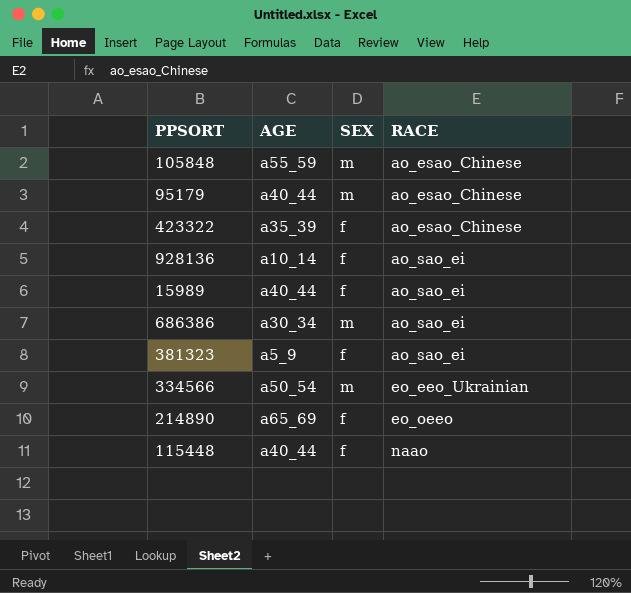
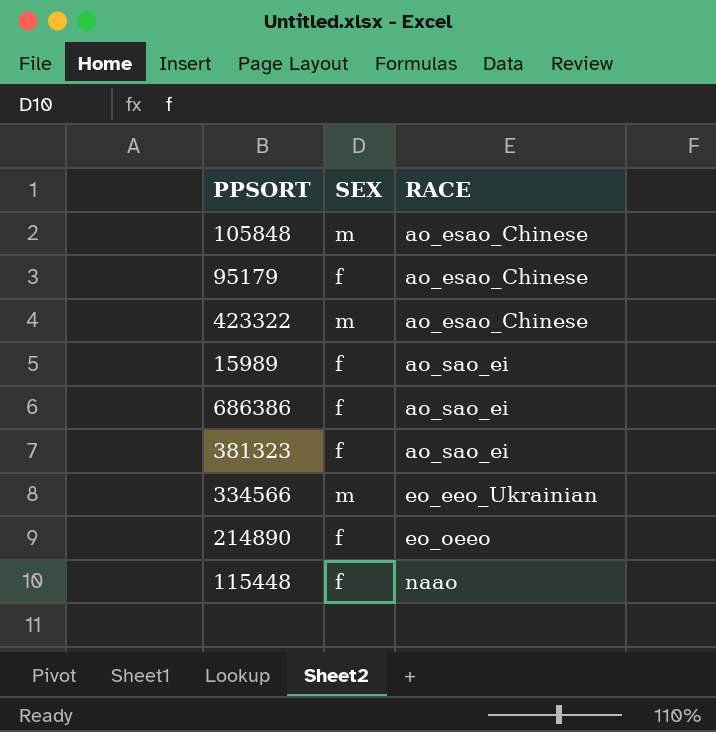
column AGE | position: 2 -> none
row 928136: a10_14 | f | ao_sao_ei -> none
95179 | SEX: m -> f
423322 | SEX: f -> m
686386 | SEX: m -> f

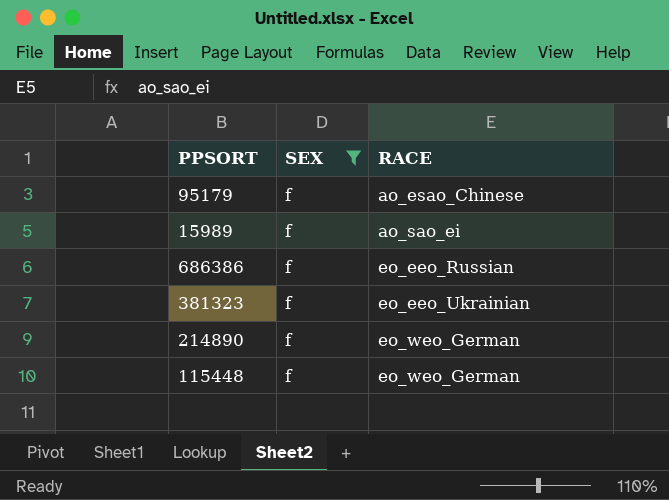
filter: none -> SEX = f
686386 | RACE: ao_sao_ei -> eo_eeo_Russian
381323 | RACE: ao_sao_ei -> eo_eeo_Ukrainian
214890 | RACE: eo_oeeo -> eo_weo_German
115448 | RACE: naao -> eo_weo_German

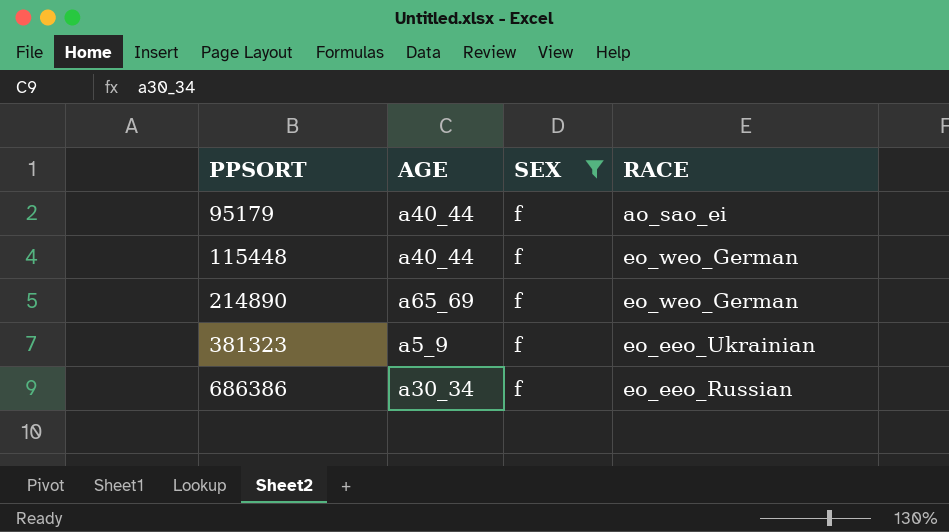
row order: RACE ascending -> PPSORT ascending
column AGE | position: none -> 2
row 15989: f | ao_sao_ei -> none
95179 | RACE: ao_esao_Chinese -> ao_sao_ei

